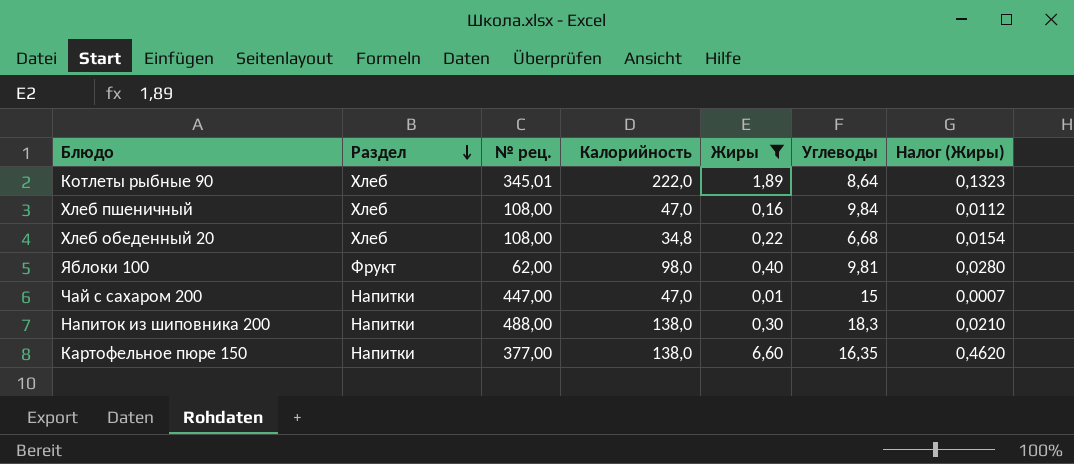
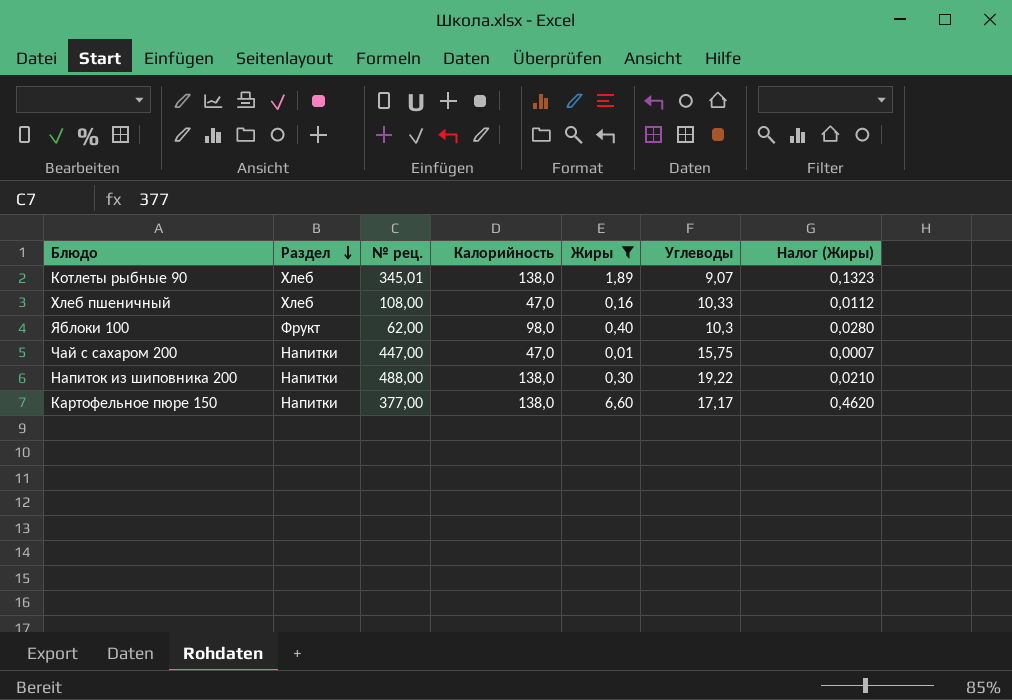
row Хлеб обеденный 20: Хлеб | 108,00 | 34,8 | 0,22 | 6,68 | 0,0154 -> none
Котлеты рыбные 90 | Калорийность: 222,0 -> 138,0
Котлеты рыбные 90 | Углеводы: 8,64 -> 9,07
Хлеб пшеничный | Углеводы: 9,84 -> 10,33
Яблоки 100 | Углеводы: 9,81 -> 10,3
Чай с сахаром 200 | Углеводы: 15 -> 15,75
Напиток из шиповника 200 | Углеводы: 18,3 -> 19,22
Картофельное пюре 150 | Углеводы: 16,35 -> 17,17

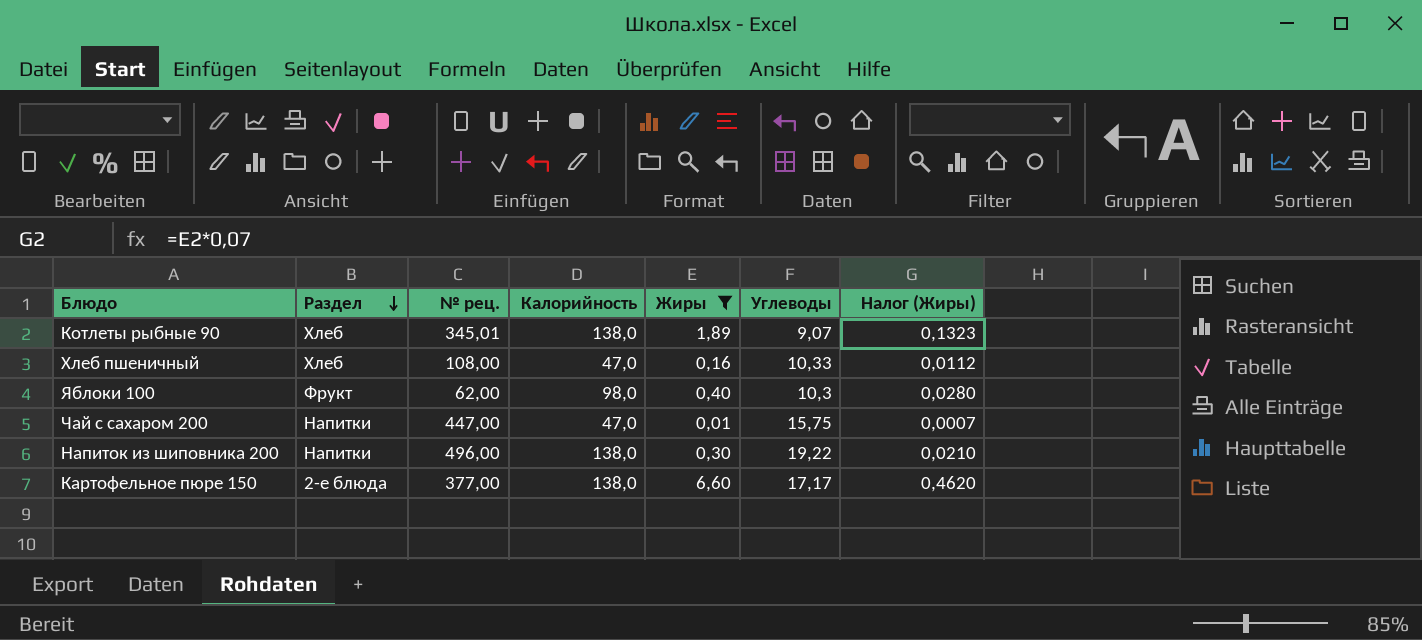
Напиток из шиповника 200 | № рец.: 488,00 -> 496,00
Картофельное пюре 150 | Раздел: Напитки -> 2-е блюда

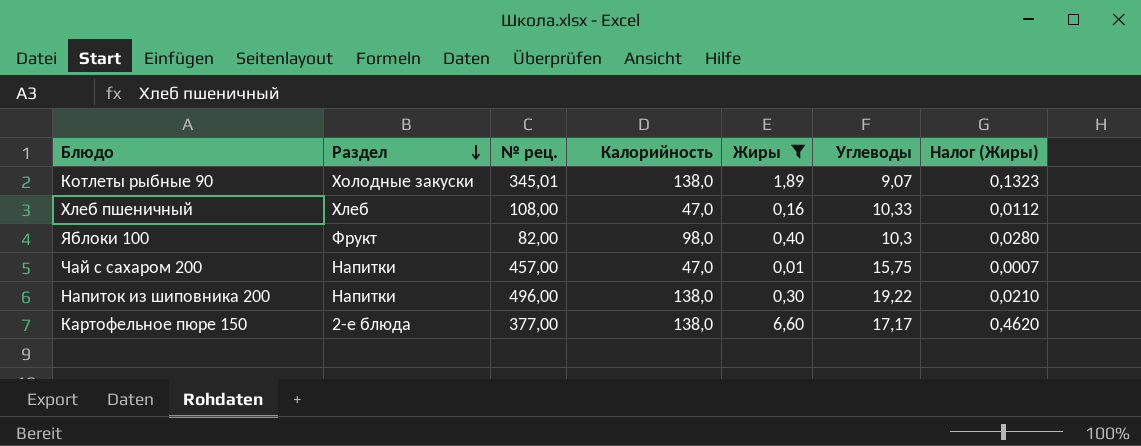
Котлеты рыбные 90 | Раздел: Хлеб -> Холодные закуски
Яблоки 100 | № рец.: 62,00 -> 82,00
Чай с сахаром 200 | № рец.: 447,00 -> 457,00

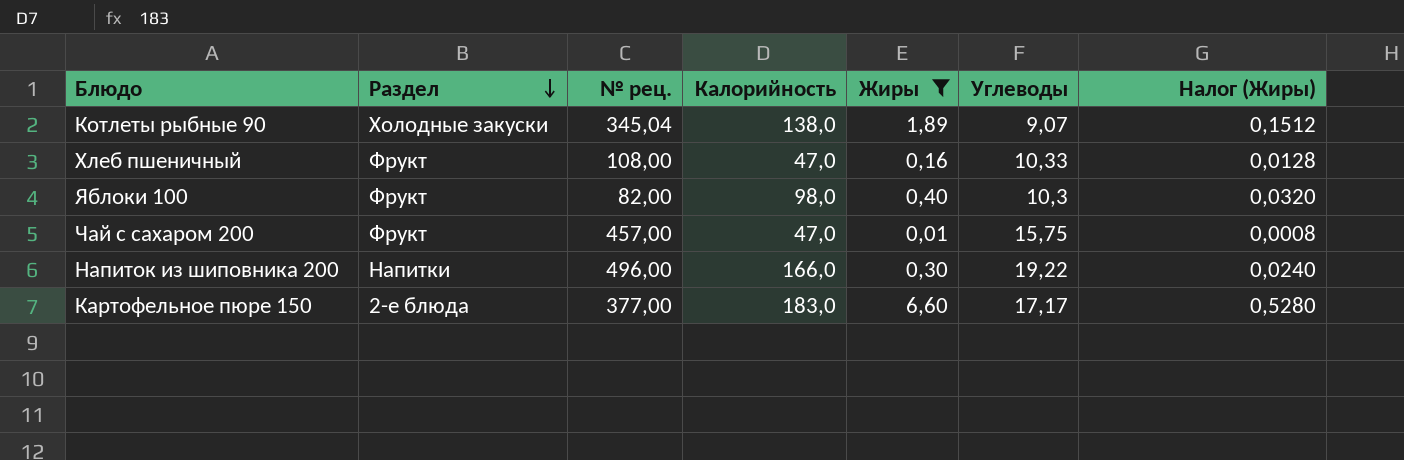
column Налог (Жиры) | formula: [Жиры] * 0,07 -> [Жиры] * 0,08
Котлеты рыбные 90 | № рец.: 345,01 -> 345,04
Хлеб пшеничный | Раздел: Хлеб -> Фрукт
Чай с сахаром 200 | Раздел: Напитки -> Фрукт
Напиток из шиповника 200 | Калорийность: 138,0 -> 166,0
Картофельное пюре 150 | Калорийность: 138,0 -> 183,0

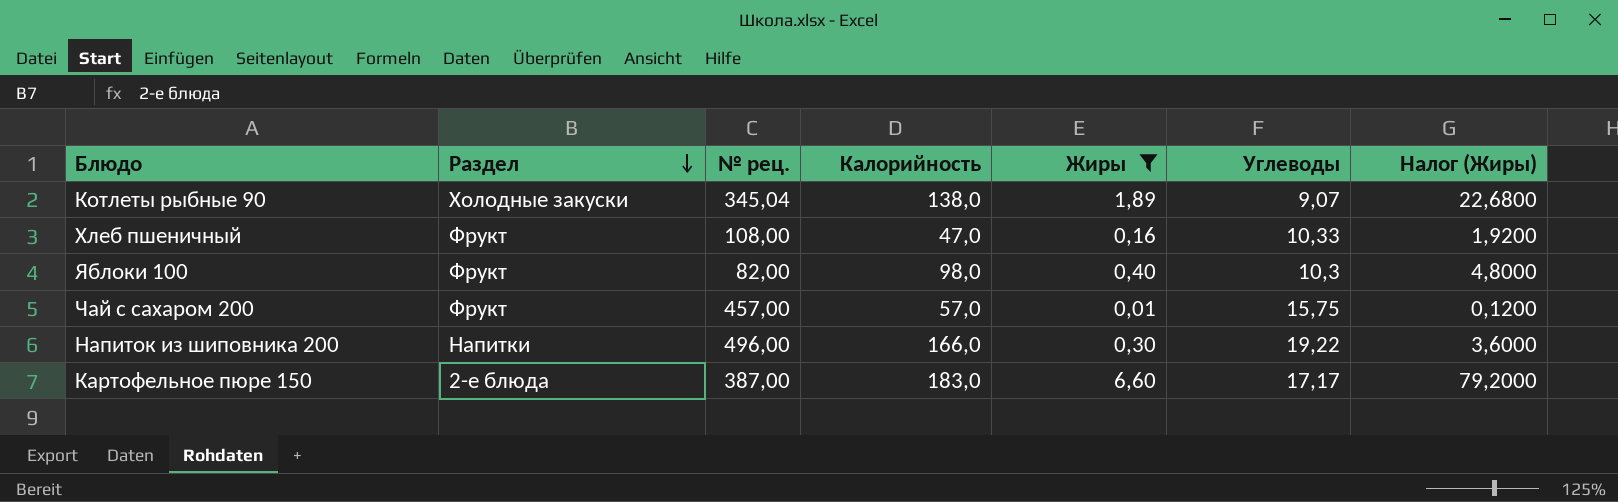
column Налог (Жиры) | formula: [Жиры] * 0,08 -> [Жиры] * 12
Чай с сахаром 200 | Калорийность: 47,0 -> 57,0
Картофельное пюре 150 | № рец.: 377,00 -> 387,00

